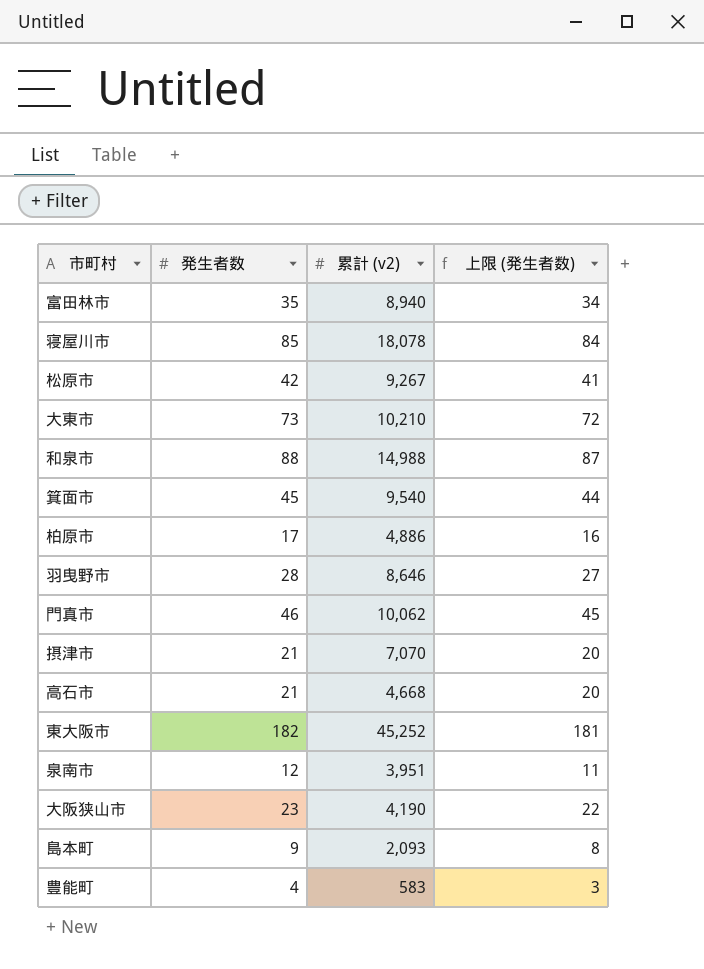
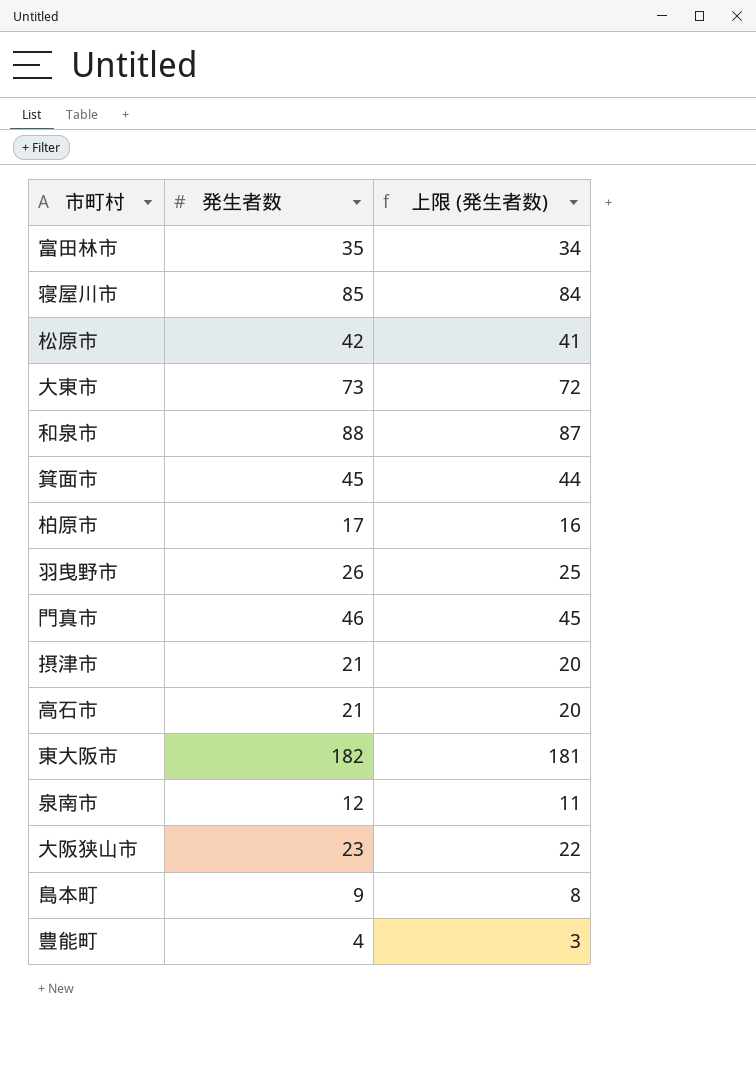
column 累計 (v2) | position: 3 -> none
羽曳野市 | 発生者数: 28 -> 26
羽曳野市 | 上限 (発生者数): 27 -> 25

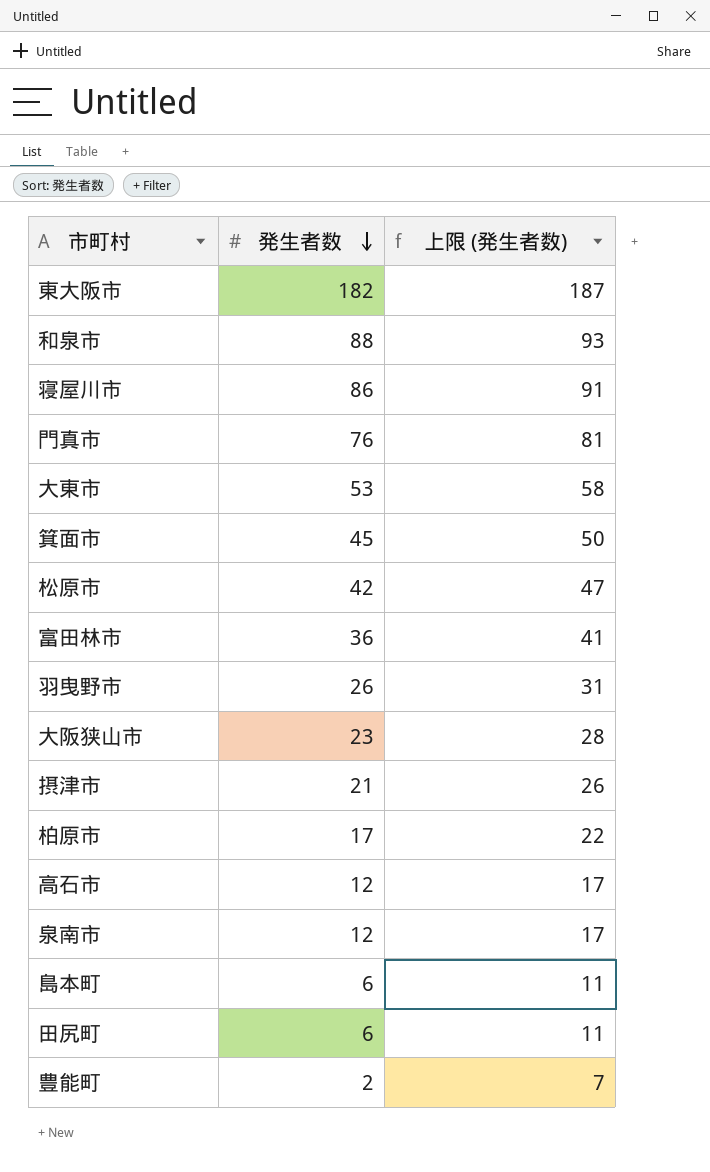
row order: none -> 発生者数 descending
column 上限 (発生者数) | formula: [発生者数] - 1 -> [発生者数] + 5
寝屋川市 | 発生者数: 85 -> 86
門真市 | 発生者数: 46 -> 76
大東市 | 発生者数: 73 -> 53
富田林市 | 発生者数: 35 -> 36
高石市 | 発生者数: 21 -> 12
島本町 | 発生者数: 9 -> 6
row 田尻町: none -> 6 | 11
豊能町 | 発生者数: 4 -> 2

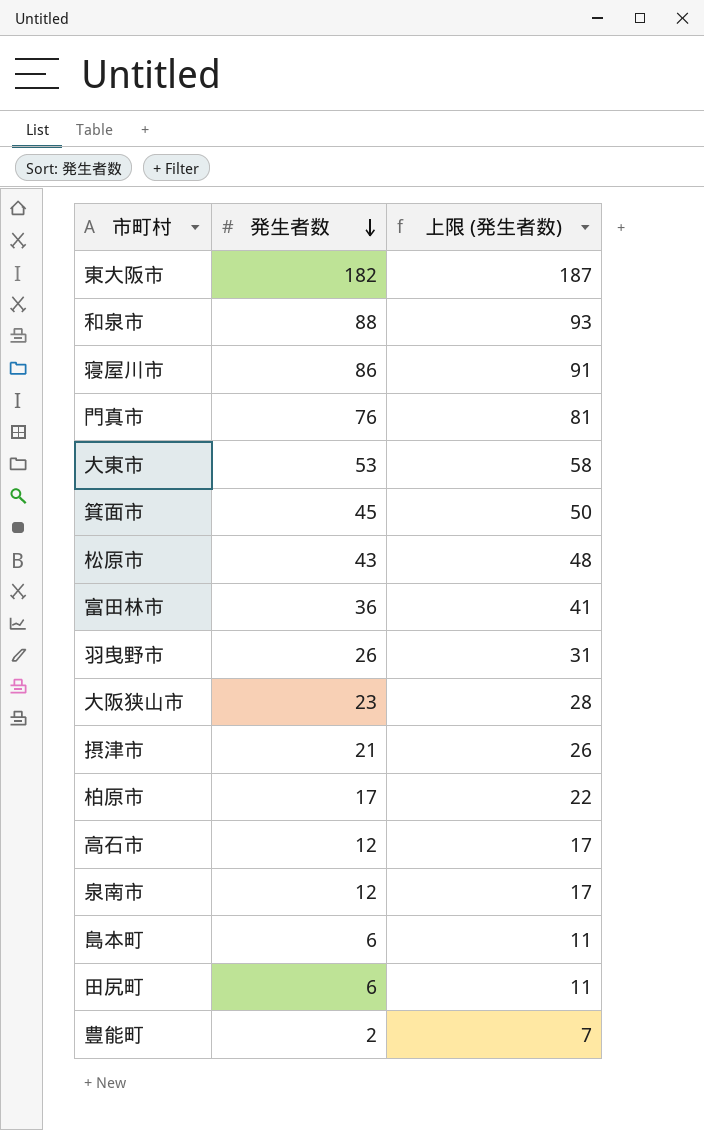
松原市 | 発生者数: 42 -> 43
松原市 | 上限 (発生者数): 47 -> 48

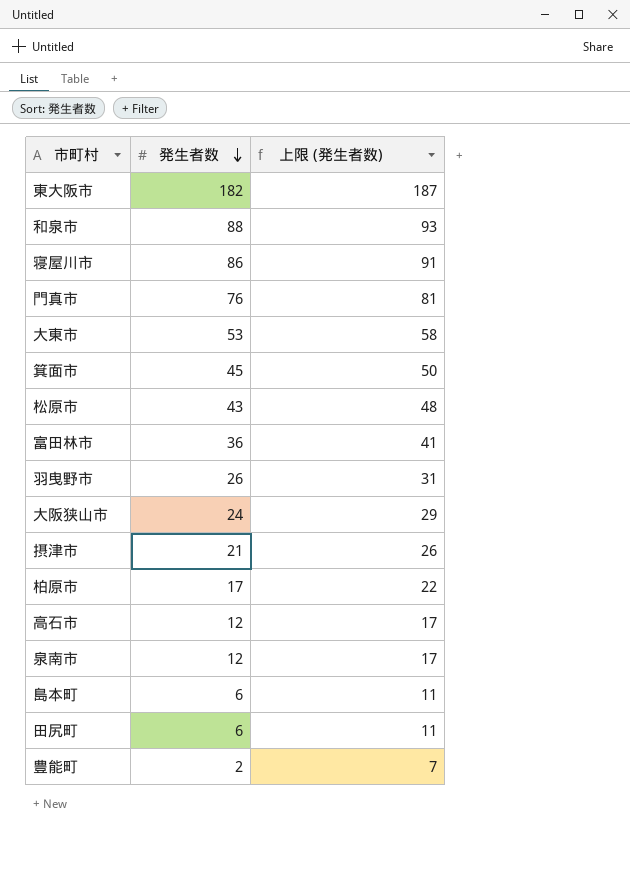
大阪狭山市 | 発生者数: 23 -> 24
大阪狭山市 | 上限 (発生者数): 28 -> 29

